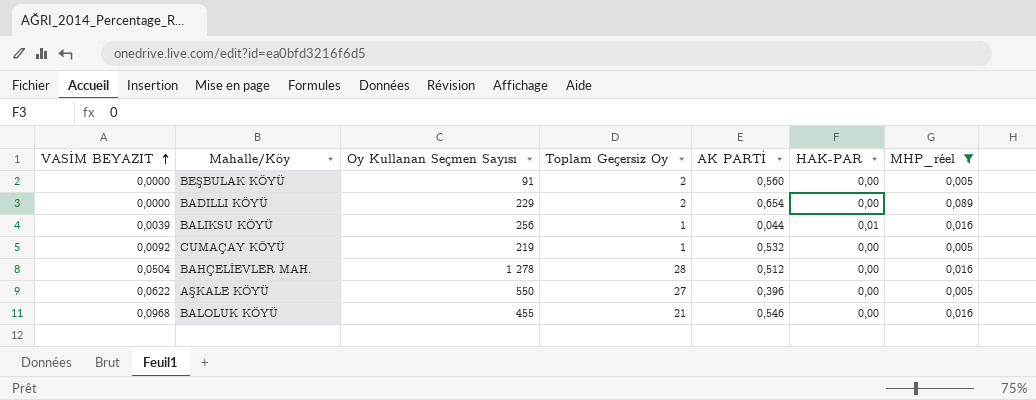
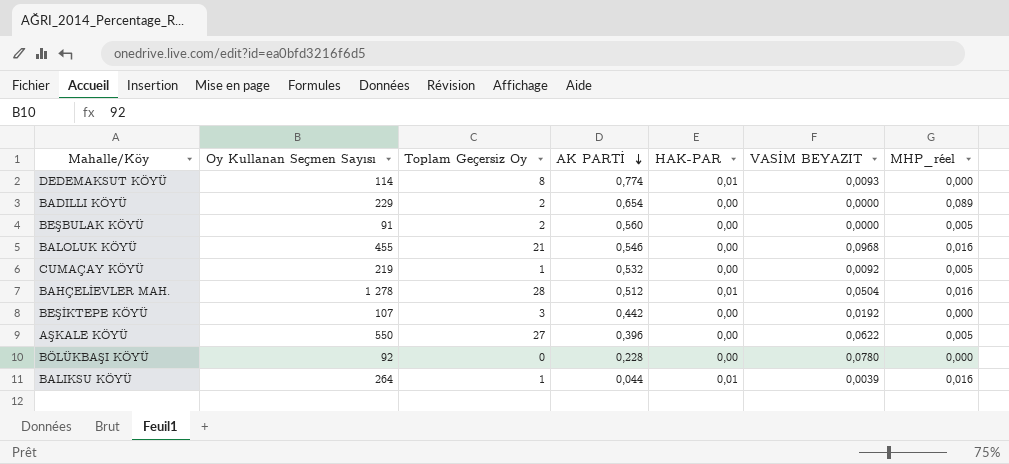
filter: MHP_réel != 0,000 -> none
row order: VASİM BEYAZIT ascending -> AK PARTİ descending
column VASİM BEYAZIT | position: 1 -> 6
BAHÇELİEVLER MAH. | HAK-PAR: 0,00 -> 0,01
BALIKSU KÖYÜ | Oy Kullanan Seçmen Sayısı: 256 -> 264

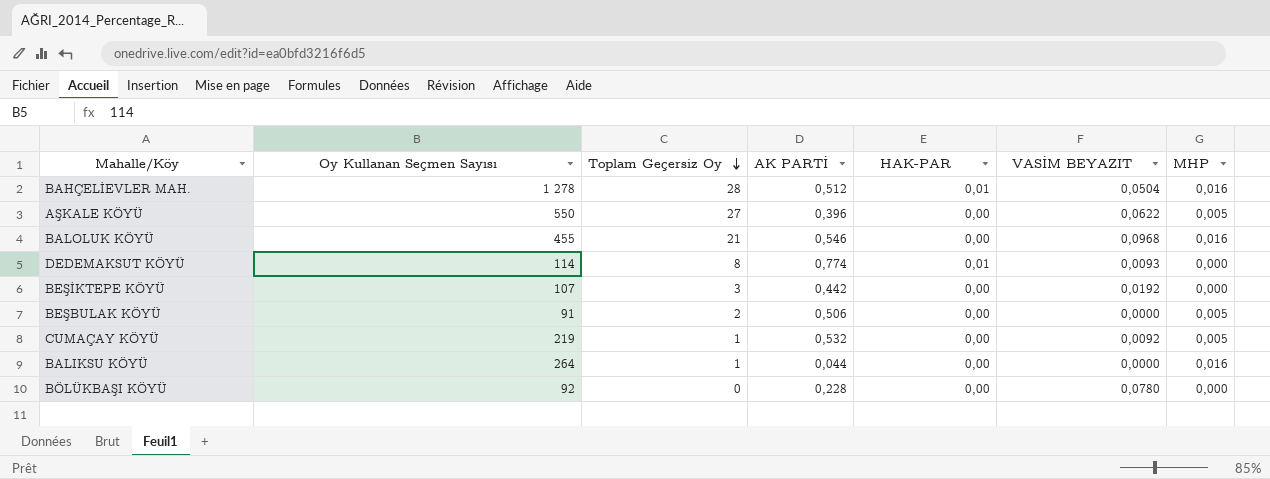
row order: AK PARTİ descending -> Toplam Geçersiz Oy descending
column name: MHP_réel -> MHP
row BADILLI KÖYÜ: 229 | 2 | 0,654 | 0,00 | 0,0000 | 0,089 -> none
BEŞBULAK KÖYÜ | AK PARTİ: 0,560 -> 0,506
BALIKSU KÖYÜ | HAK-PAR: 0,01 -> 0,00
BALIKSU KÖYÜ | VASİM BEYAZIT: 0,0039 -> 0,0000

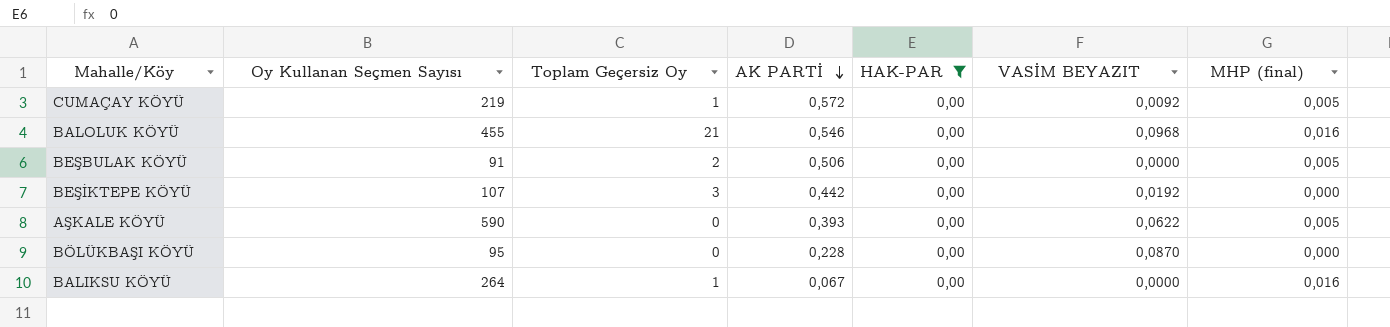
filter: none -> HAK-PAR = 0,00
row order: Toplam Geçersiz Oy descending -> AK PARTİ descending
column name: MHP -> MHP (final)
CUMAÇAY KÖYÜ | AK PARTİ: 0,532 -> 0,572
AŞKALE KÖYÜ | Oy Kullanan Seçmen Sayısı: 550 -> 590
AŞKALE KÖYÜ | Toplam Geçersiz Oy: 27 -> 0
AŞKALE KÖYÜ | AK PARTİ: 0,396 -> 0,393
BÖLÜKBAŞI KÖYÜ | Oy Kullanan Seçmen Sayısı: 92 -> 95
BÖLÜKBAŞI KÖYÜ | VASİM BEYAZIT: 0,0780 -> 0,0870
BALIKSU KÖYÜ | AK PARTİ: 0,044 -> 0,067

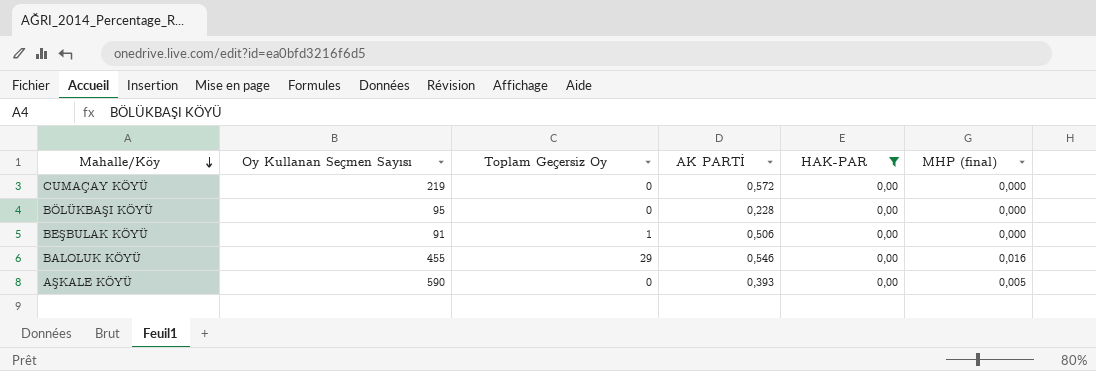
row order: AK PARTİ descending -> Mahalle/Köy descending
column VASİM BEYAZIT | position: 6 -> none
row BEŞİKTEPE KÖYÜ: 107 | 3 | 0,442 | 0,00 | 0,0192 | 0,000 -> none
row BALIKSU KÖYÜ: 264 | 1 | 0,067 | 0,00 | 0,0000 | 0,016 -> none
CUMAÇAY KÖYÜ | Toplam Geçersiz Oy: 1 -> 0
CUMAÇAY KÖYÜ | MHP (final): 0,005 -> 0,000
BEŞBULAK KÖYÜ | Toplam Geçersiz Oy: 2 -> 1
BEŞBULAK KÖYÜ | MHP (final): 0,005 -> 0,000
BALOLUK KÖYÜ | Toplam Geçersiz Oy: 21 -> 29

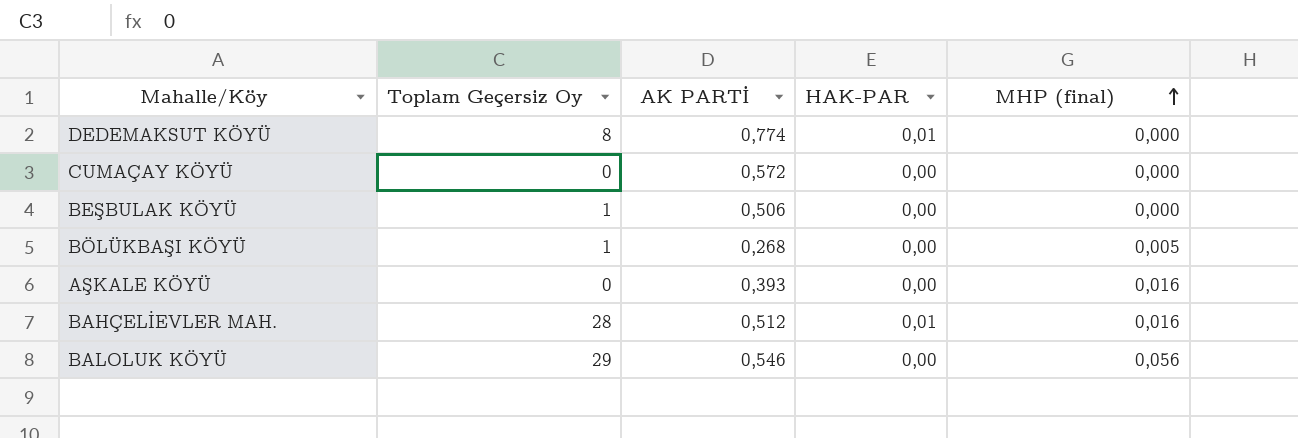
filter: HAK-PAR = 0,00 -> none
row order: Mahalle/Köy descending -> MHP (final) ascending
column Oy Kullanan Seçmen Sayısı | position: 2 -> none
BÖLÜKBAŞI KÖYÜ | Toplam Geçersiz Oy: 0 -> 1
BÖLÜKBAŞI KÖYÜ | AK PARTİ: 0,228 -> 0,268
BÖLÜKBAŞI KÖYÜ | MHP (final): 0,000 -> 0,005
AŞKALE KÖYÜ | MHP (final): 0,005 -> 0,016
BALOLUK KÖYÜ | MHP (final): 0,016 -> 0,056

